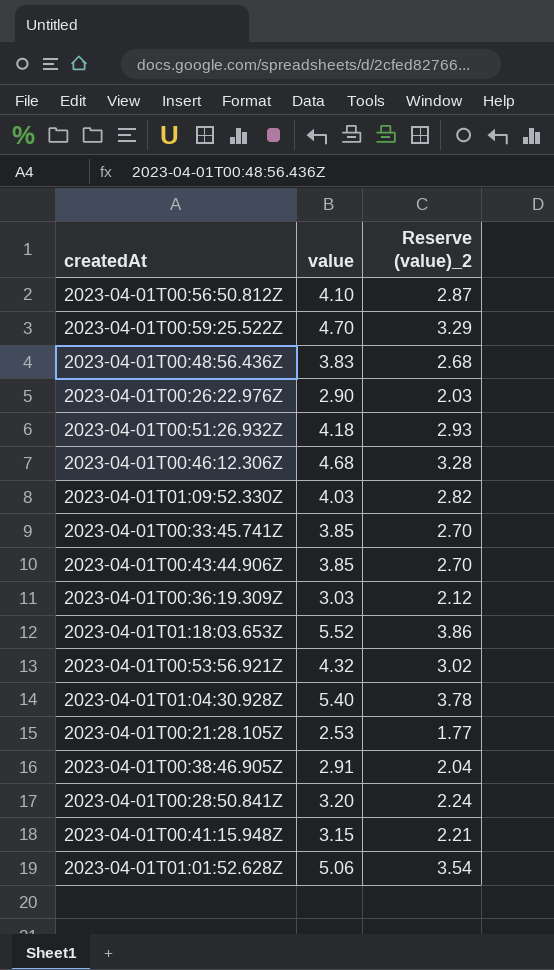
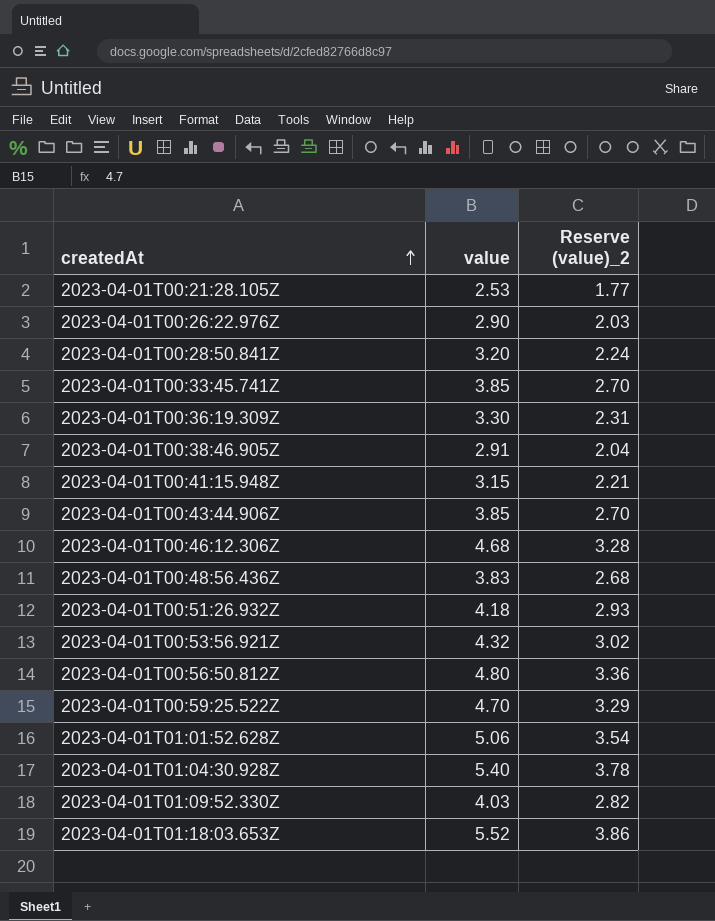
row order: none -> createdAt ascending
2023-04-01T00:36:19.309Z | value: 3.03 -> 3.30
2023-04-01T00:36:19.309Z | Reserve (value)_2: 2.12 -> 2.31
2023-04-01T00:56:50.812Z | value: 4.10 -> 4.80
2023-04-01T00:56:50.812Z | Reserve (value)_2: 2.87 -> 3.36

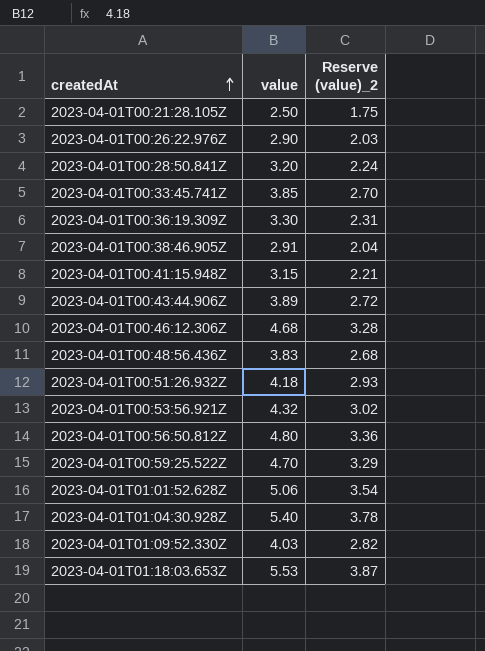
2023-04-01T00:21:28.105Z | value: 2.53 -> 2.50
2023-04-01T00:21:28.105Z | Reserve (value)_2: 1.77 -> 1.75
2023-04-01T00:43:44.906Z | value: 3.85 -> 3.89
2023-04-01T00:43:44.906Z | Reserve (value)_2: 2.70 -> 2.72
2023-04-01T01:18:03.653Z | value: 5.52 -> 5.53
2023-04-01T01:18:03.653Z | Reserve (value)_2: 3.86 -> 3.87

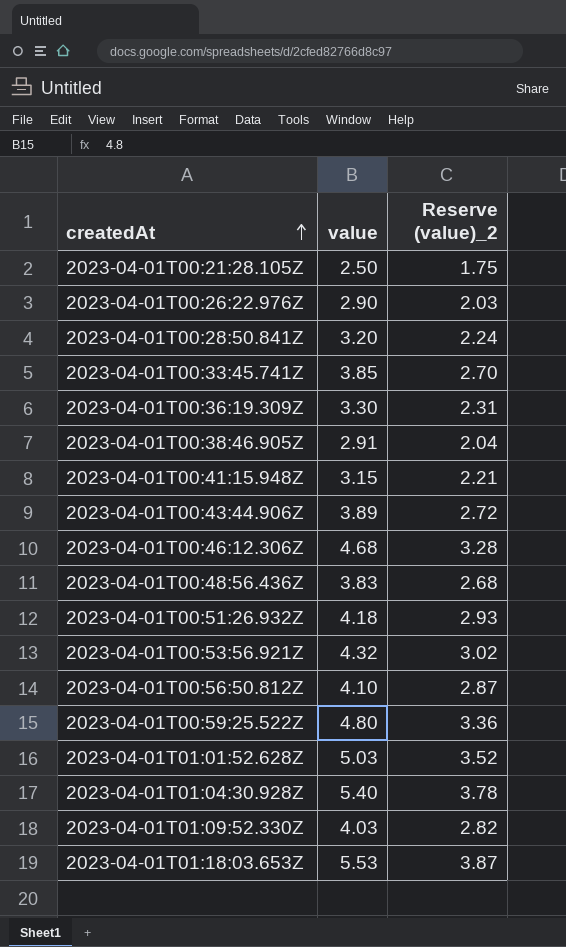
2023-04-01T00:56:50.812Z | value: 4.80 -> 4.10
2023-04-01T00:56:50.812Z | Reserve (value)_2: 3.36 -> 2.87
2023-04-01T00:59:25.522Z | value: 4.70 -> 4.80
2023-04-01T00:59:25.522Z | Reserve (value)_2: 3.29 -> 3.36
2023-04-01T01:01:52.628Z | value: 5.06 -> 5.03
2023-04-01T01:01:52.628Z | Reserve (value)_2: 3.54 -> 3.52

